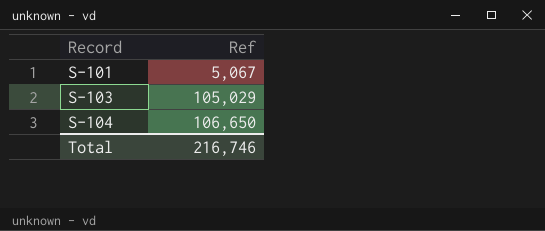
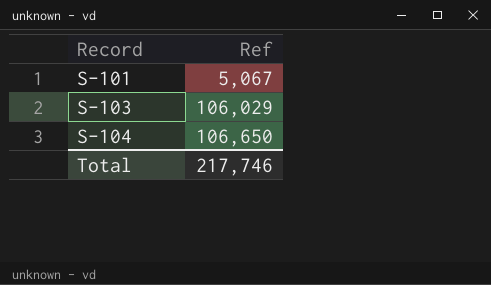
S-103 | Ref: 105,029 -> 106,029
Total | Ref: 216,746 -> 217,746

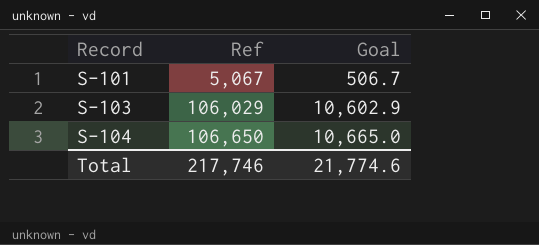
column Goal | formula: none -> [Ref] * 0.1

